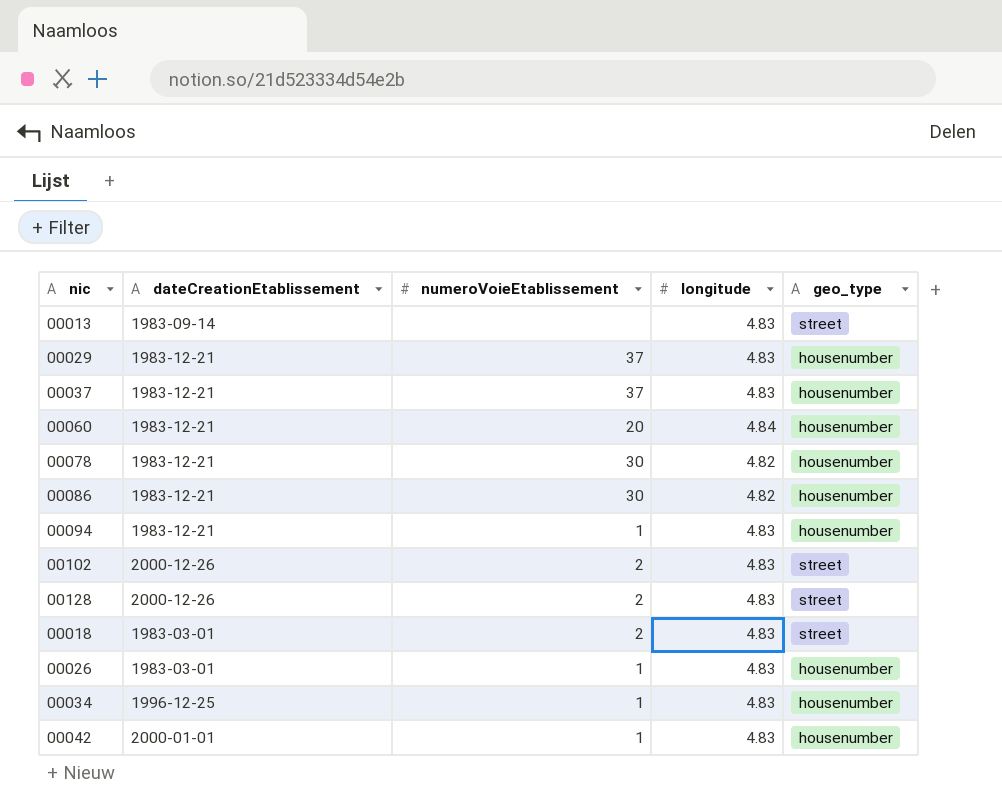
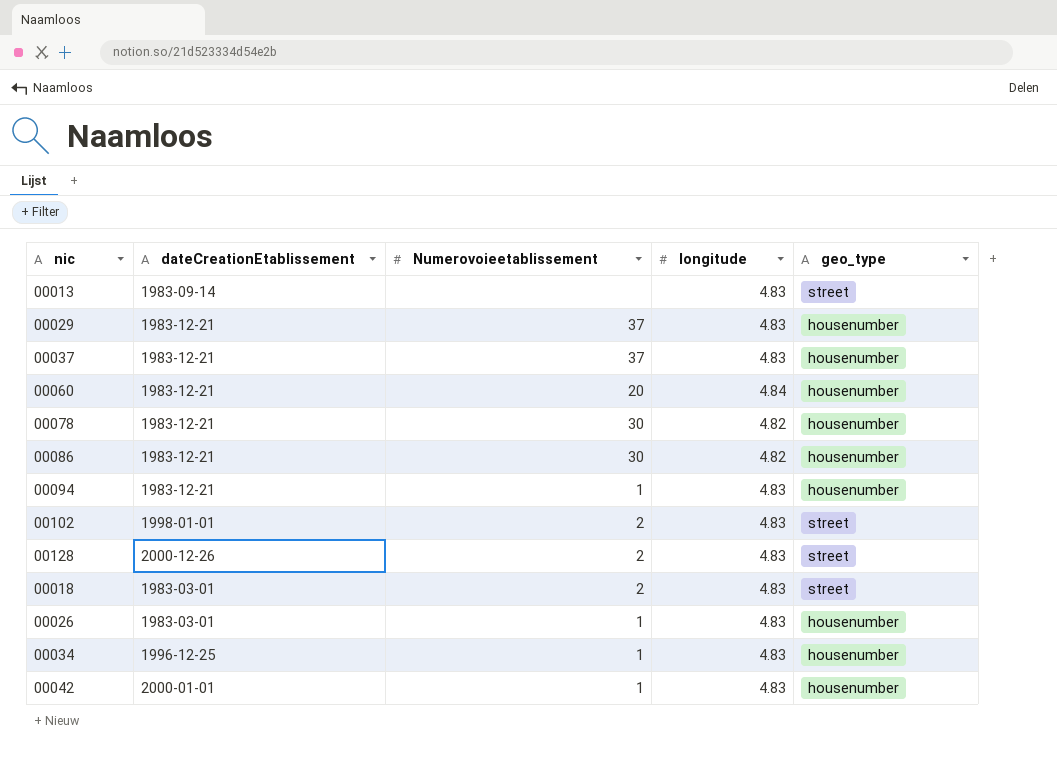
column name: numeroVoieEtablissement -> Numerovoieetablissement
00102 | dateCreationEtablissement: 2000-12-26 -> 1998-01-01

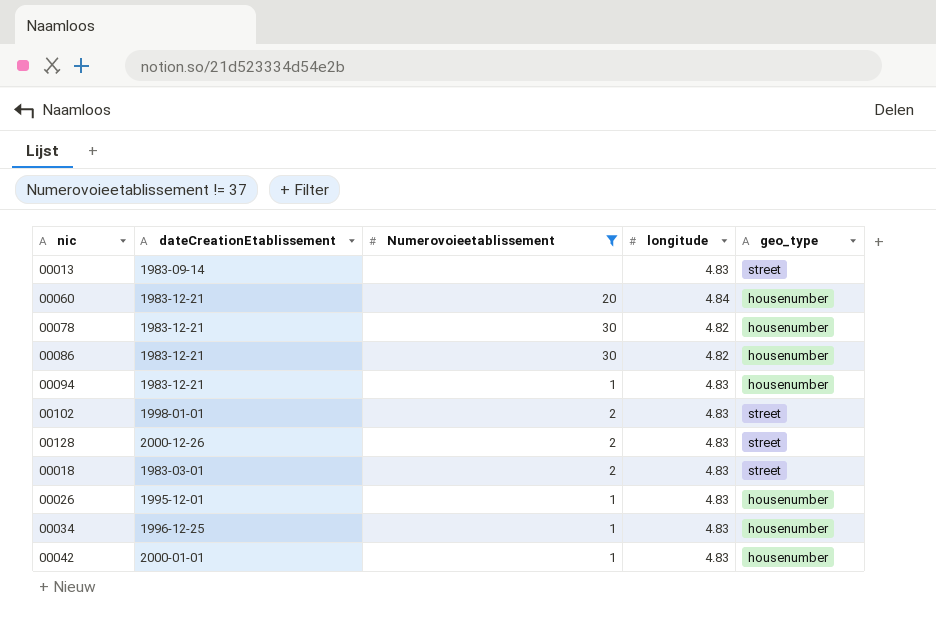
filter: none -> Numerovoieetablissement != 37
00026 | dateCreationEtablissement: 1983-03-01 -> 1995-12-01

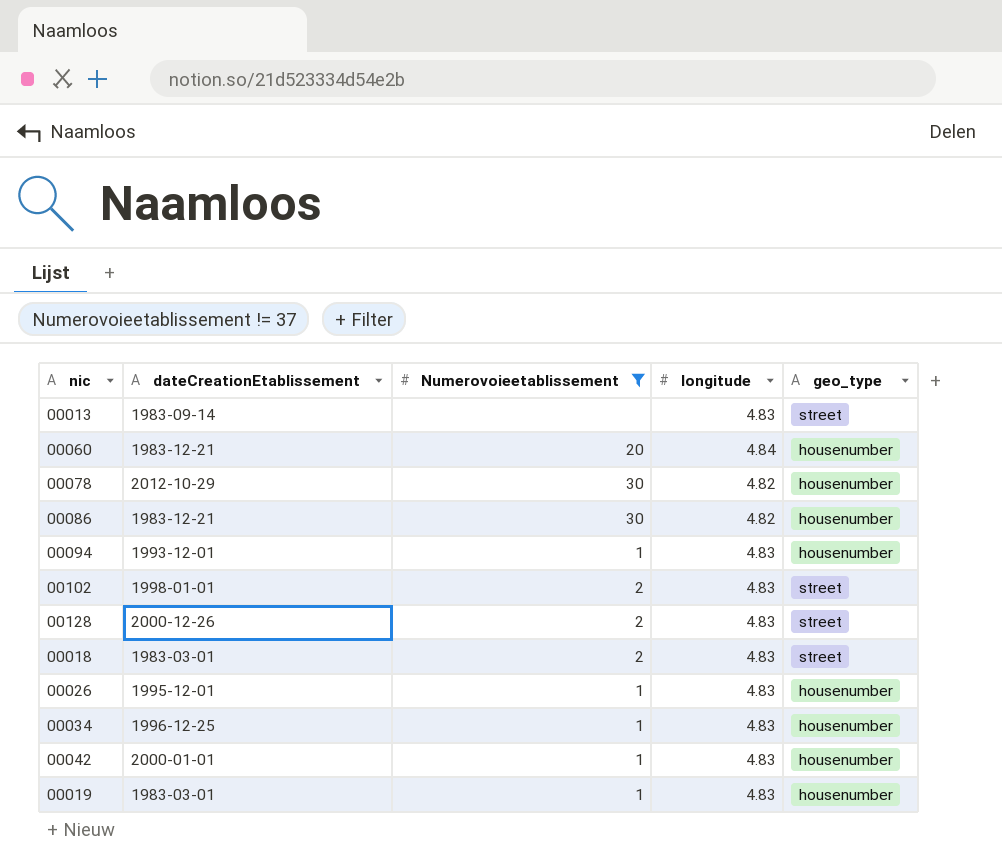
00078 | dateCreationEtablissement: 1983-12-21 -> 2012-10-29
00094 | dateCreationEtablissement: 1983-12-21 -> 1993-12-01
row 00019: none -> 1983-03-01 | 1 | 4.83 | housenumber

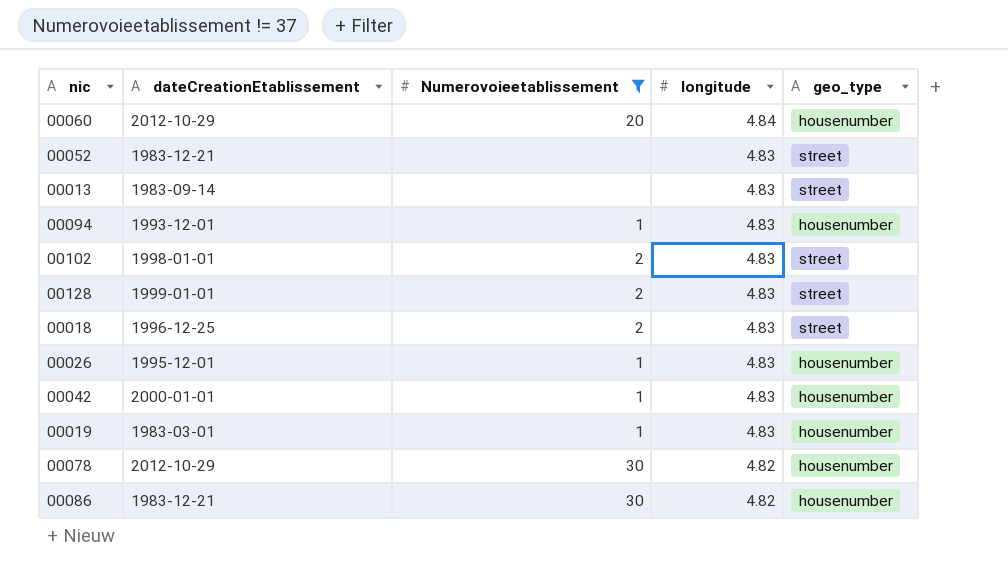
row order: none -> longitude descending
row 00034: 1996-12-25 | 1 | 4.83 | housenumber -> none
00060 | dateCreationEtablissement: 1983-12-21 -> 2012-10-29
row 00052: none -> 1983-12-21 | none | 4.83 | street
00128 | dateCreationEtablissement: 2000-12-26 -> 1999-01-01
00018 | dateCreationEtablissement: 1983-03-01 -> 1996-12-25

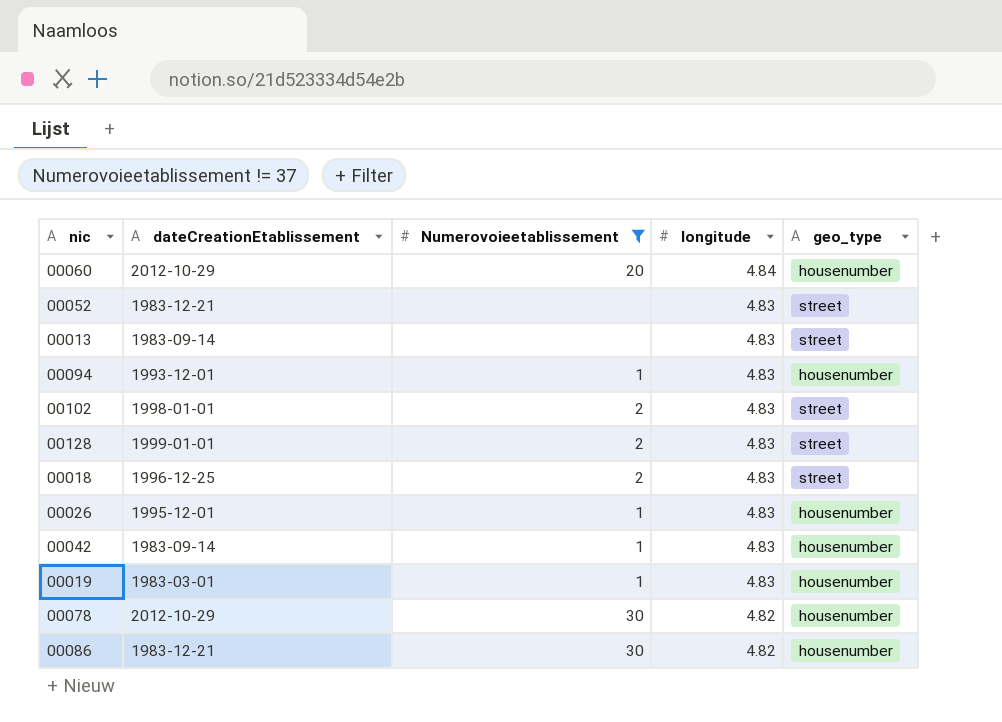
00042 | dateCreationEtablissement: 2000-01-01 -> 1983-09-14

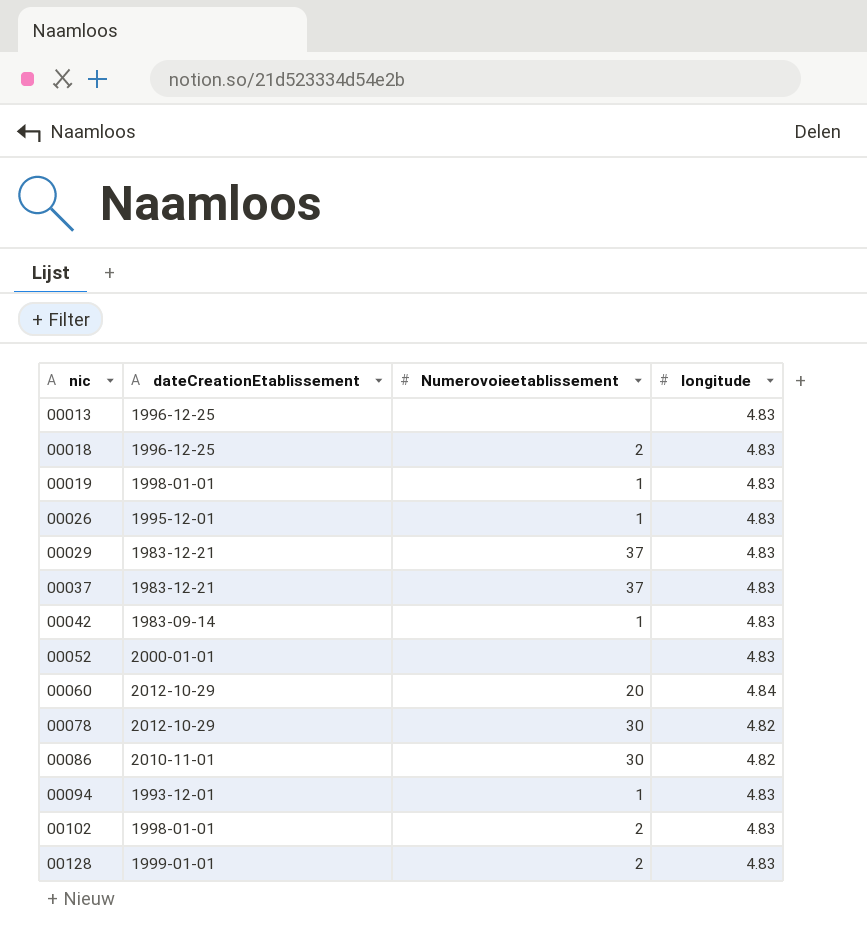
filter: Numerovoieetablissement != 37 -> none
row order: longitude descending -> nic ascending
column geo_type | position: 5 -> none
00013 | dateCreationEtablissement: 1983-09-14 -> 1996-12-25
00019 | dateCreationEtablissement: 1983-03-01 -> 1998-01-01
00052 | dateCreationEtablissement: 1983-12-21 -> 2000-01-01
00086 | dateCreationEtablissement: 1983-12-21 -> 2010-11-01

